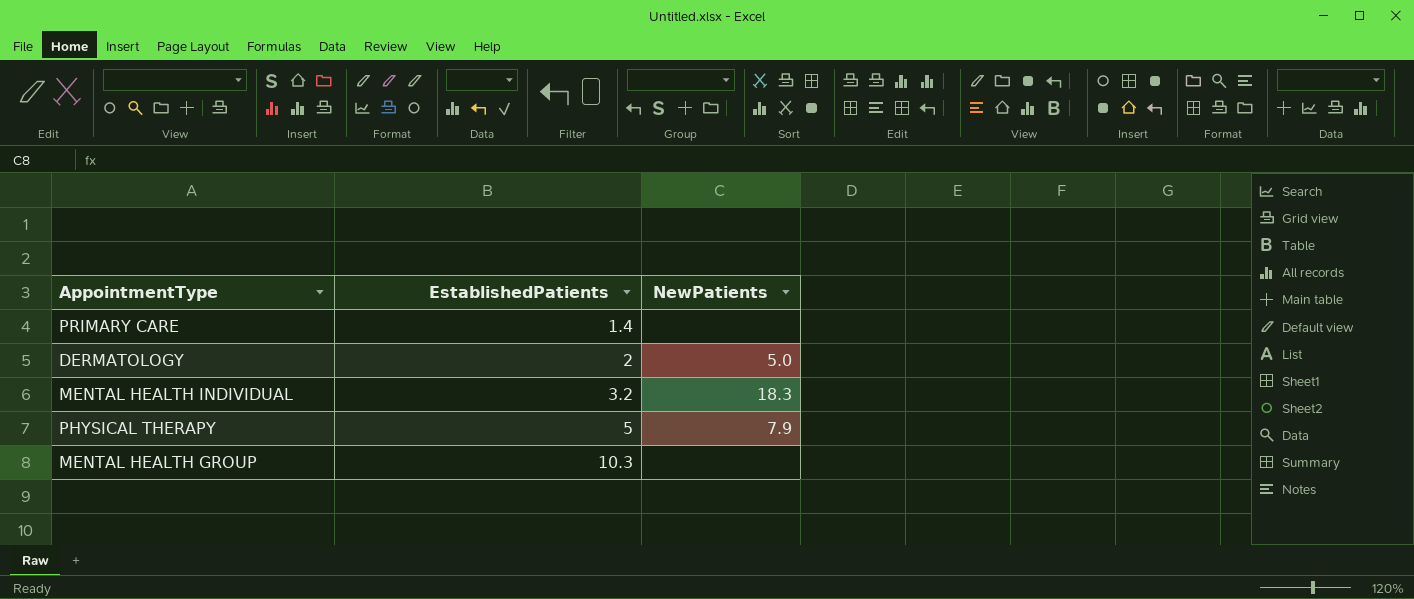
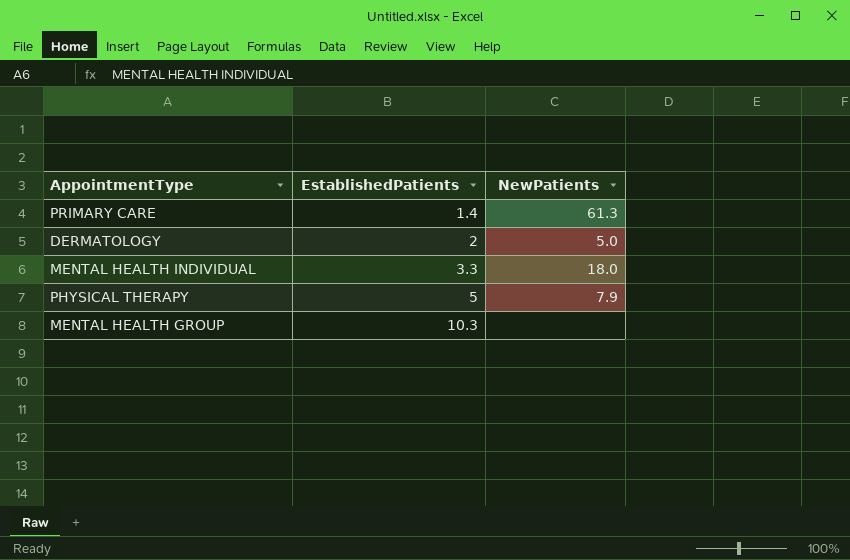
PRIMARY CARE | NewPatients: none -> 61.3
MENTAL HEALTH INDIVIDUAL | EstablishedPatients: 3.2 -> 3.3
MENTAL HEALTH INDIVIDUAL | NewPatients: 18.3 -> 18.0

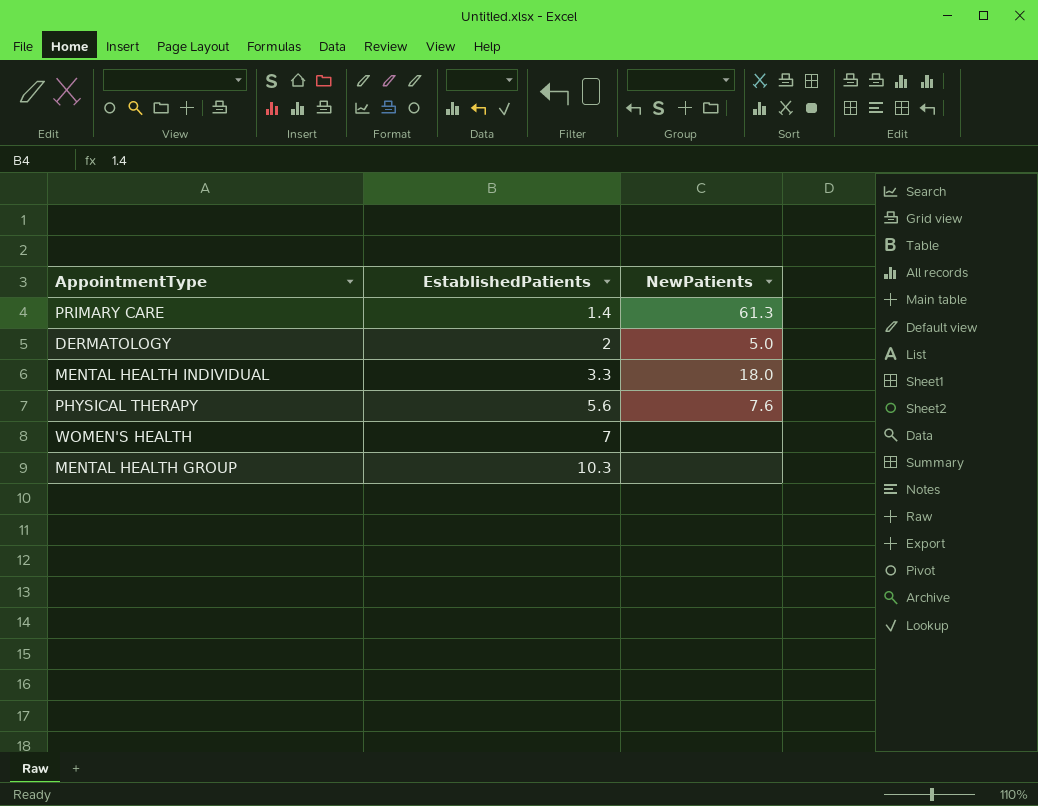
PHYSICAL THERAPY | EstablishedPatients: 5 -> 5.6
PHYSICAL THERAPY | NewPatients: 7.9 -> 7.6
row WOMEN'S HEALTH: none -> 7 | none

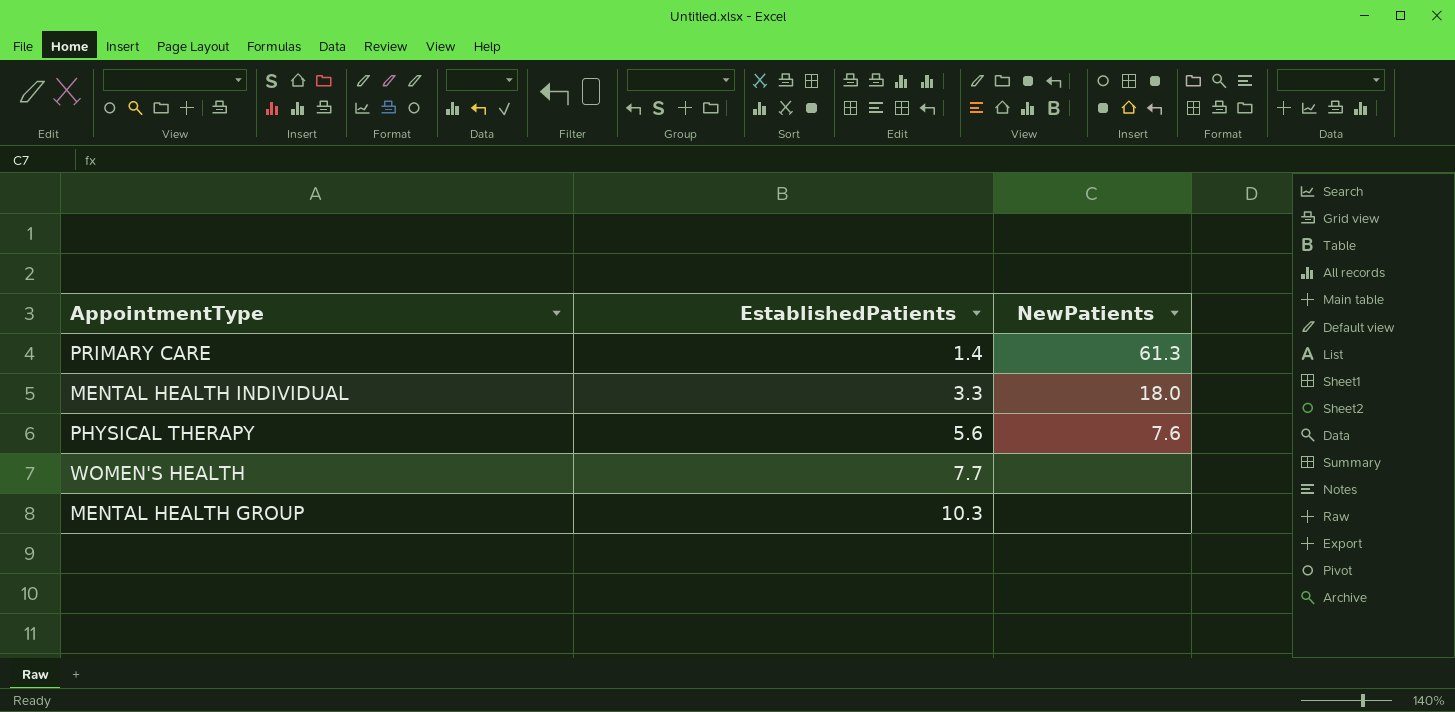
row DERMATOLOGY: 2 | 5.0 -> none
WOMEN'S HEALTH | EstablishedPatients: 7 -> 7.7

